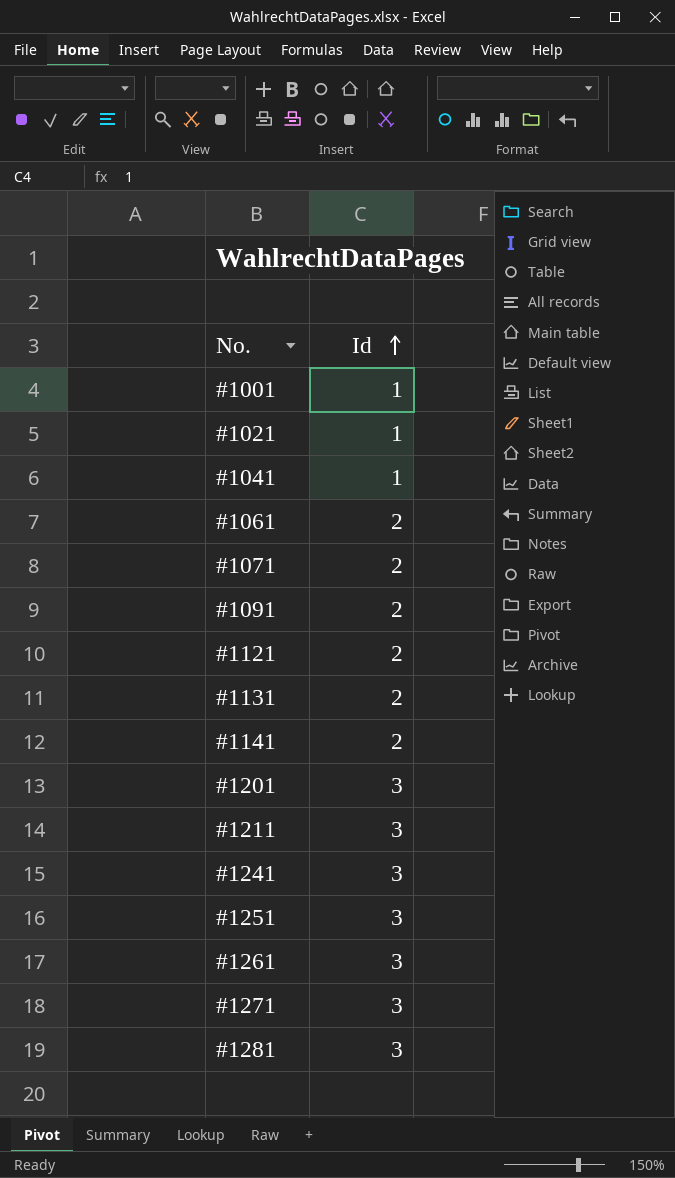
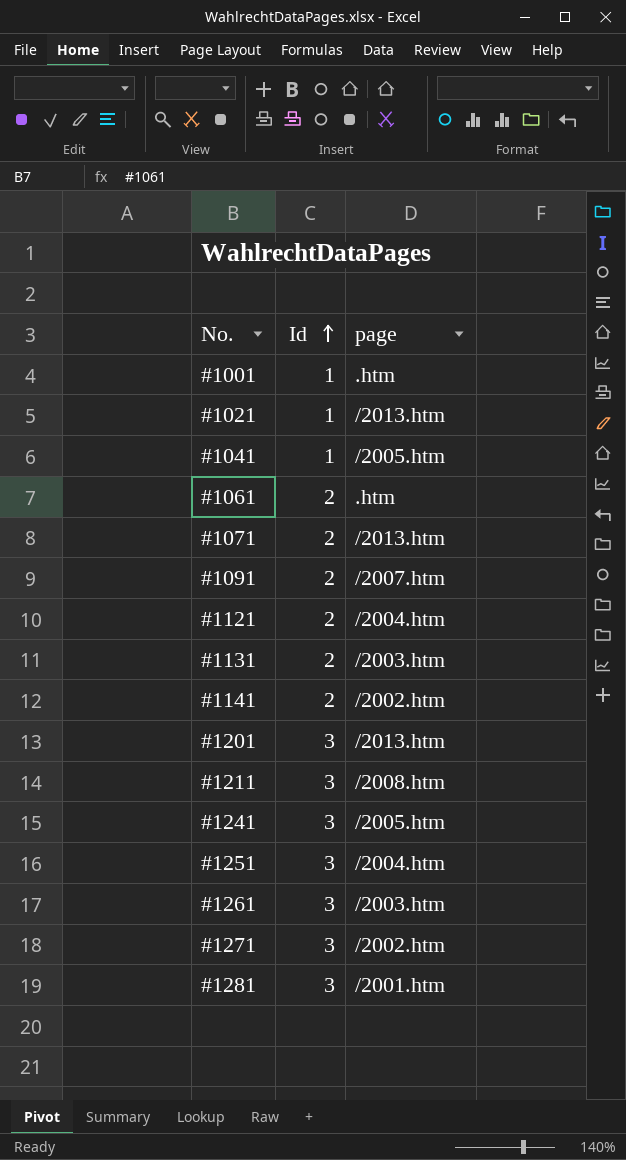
column page | position: none -> 3

